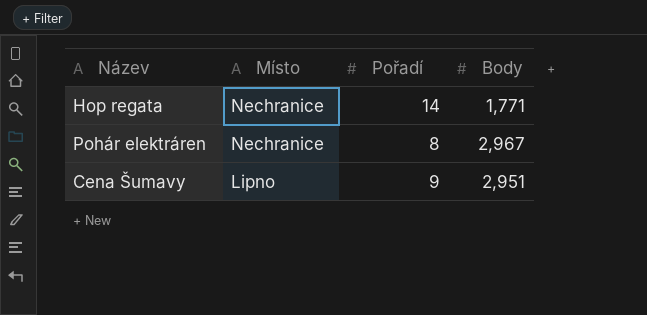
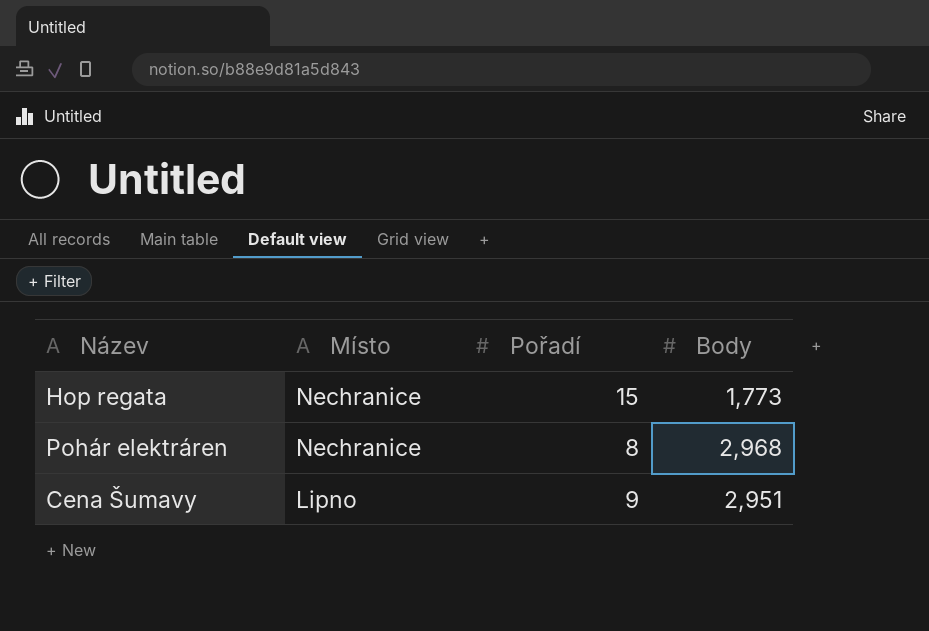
Hop regata | Pořadí: 14 -> 15
Hop regata | Body: 1,771 -> 1,773
Pohár elektráren | Body: 2,967 -> 2,968

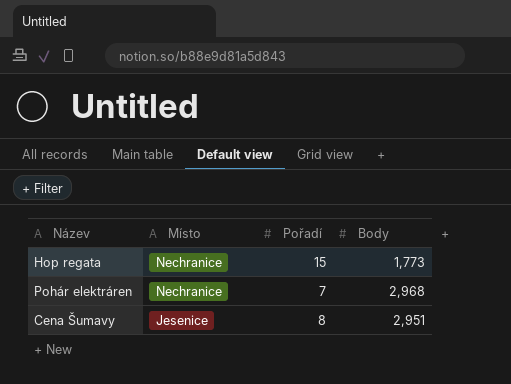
Pohár elektráren | Pořadí: 8 -> 7
Cena Šumavy | Místo: Lipno -> Jesenice
Cena Šumavy | Pořadí: 9 -> 8

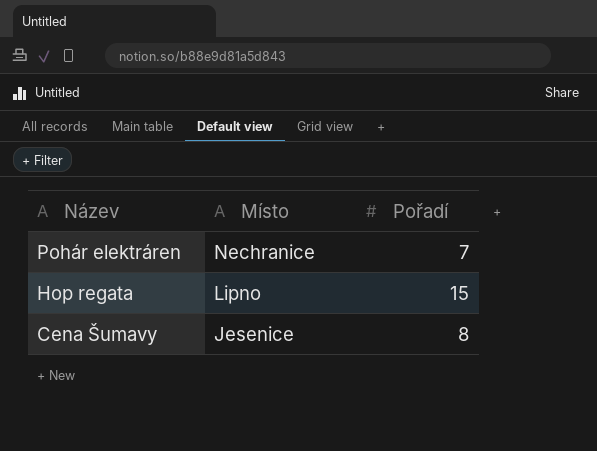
row order: Místo descending -> Název descending
column Body | position: 4 -> none
Hop regata | Místo: Nechranice -> Lipno

